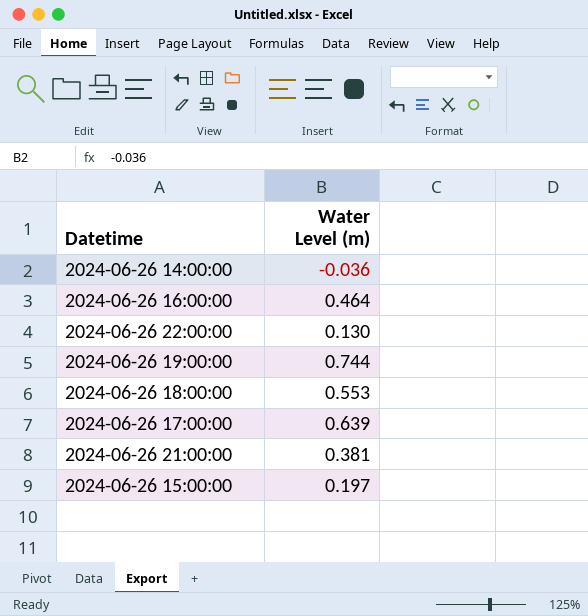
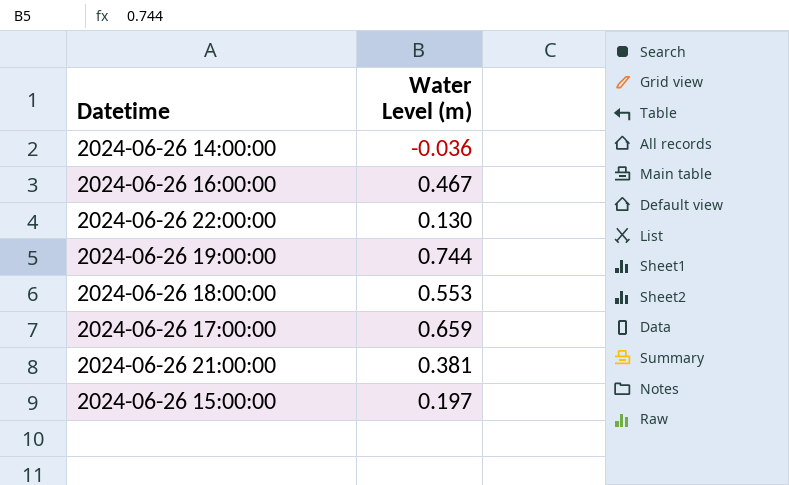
2024-06-26 16:00:00 | Water Level (m): 0.464 -> 0.467
2024-06-26 17:00:00 | Water Level (m): 0.639 -> 0.659

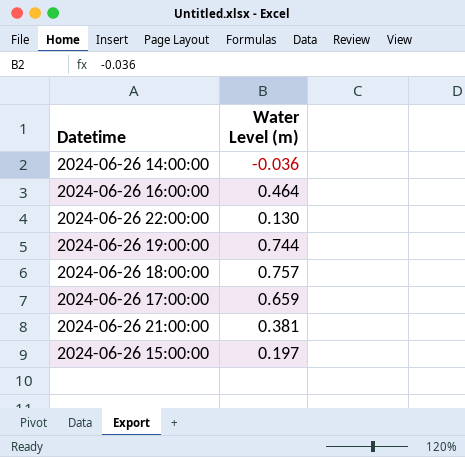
2024-06-26 16:00:00 | Water Level (m): 0.467 -> 0.464
2024-06-26 18:00:00 | Water Level (m): 0.553 -> 0.757

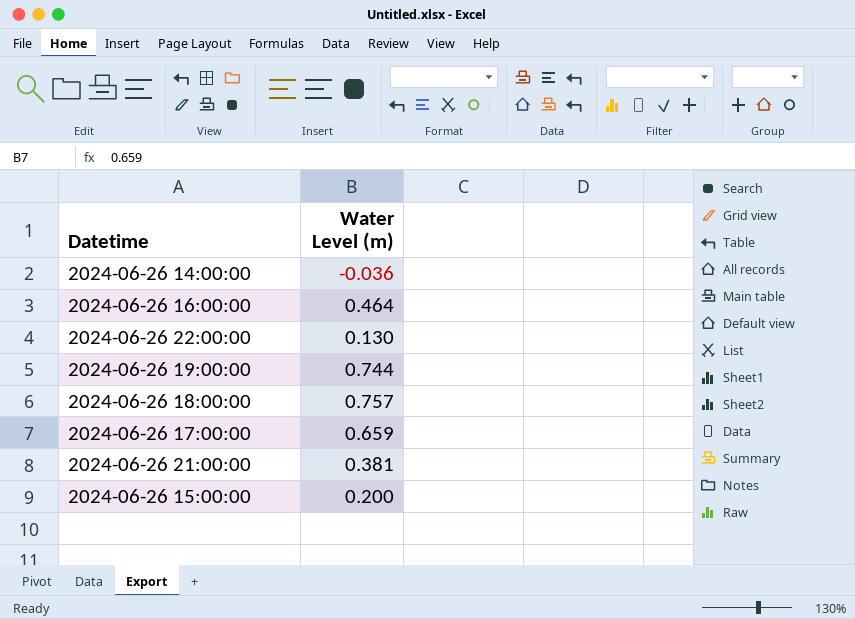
2024-06-26 15:00:00 | Water Level (m): 0.197 -> 0.200

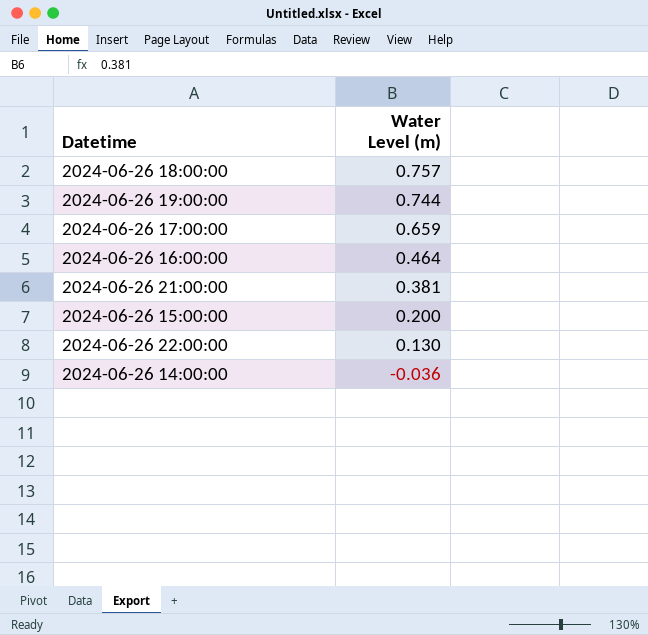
row order: none -> Water Level (m) descending

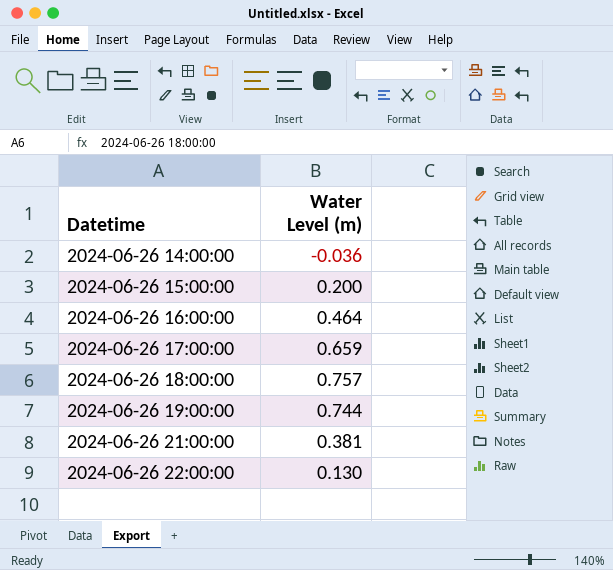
row order: Water Level (m) descending -> Datetime ascending

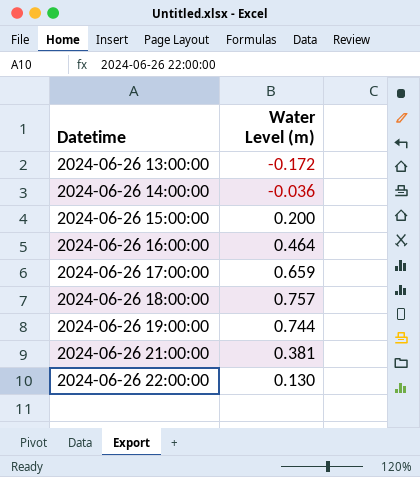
row 2024-06-26 13:00:00: none -> -0.172

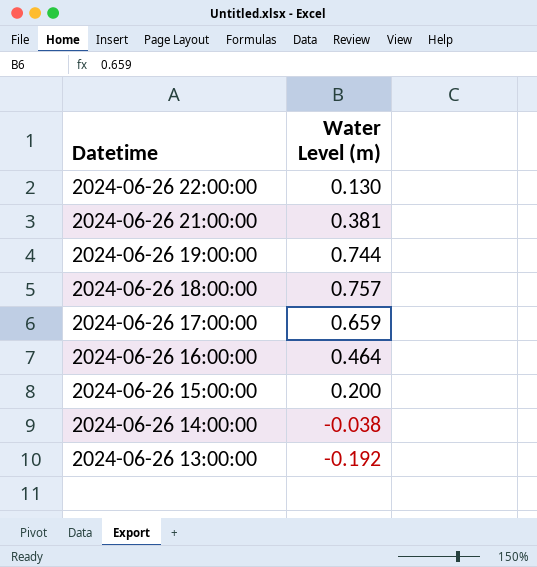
row order: Datetime ascending -> Datetime descending
2024-06-26 14:00:00 | Water Level (m): -0.036 -> -0.038
2024-06-26 13:00:00 | Water Level (m): -0.172 -> -0.192

